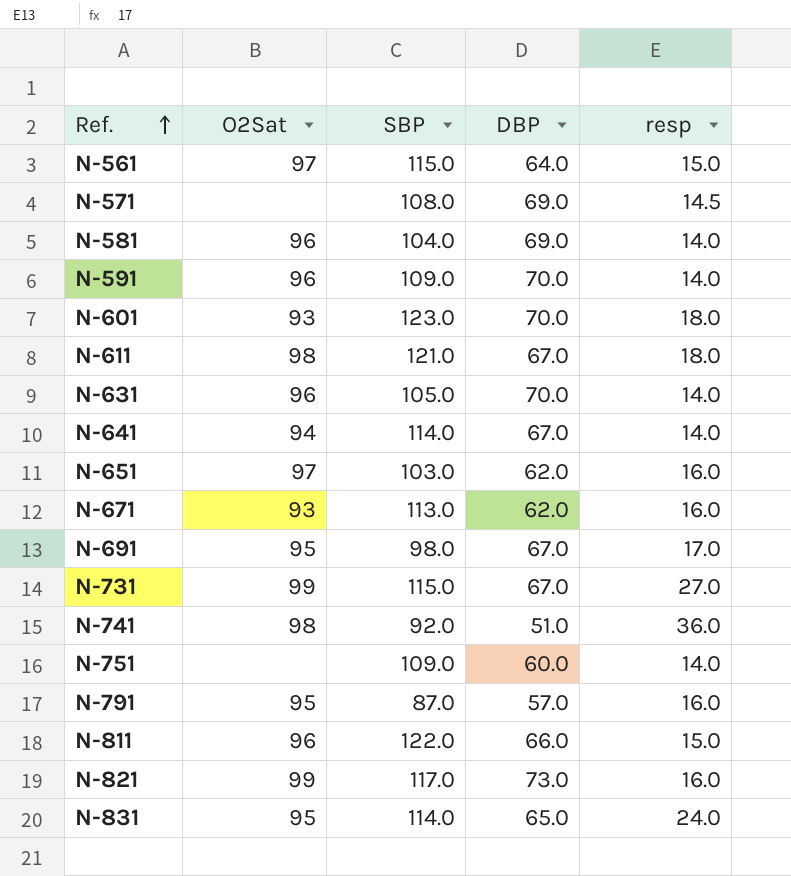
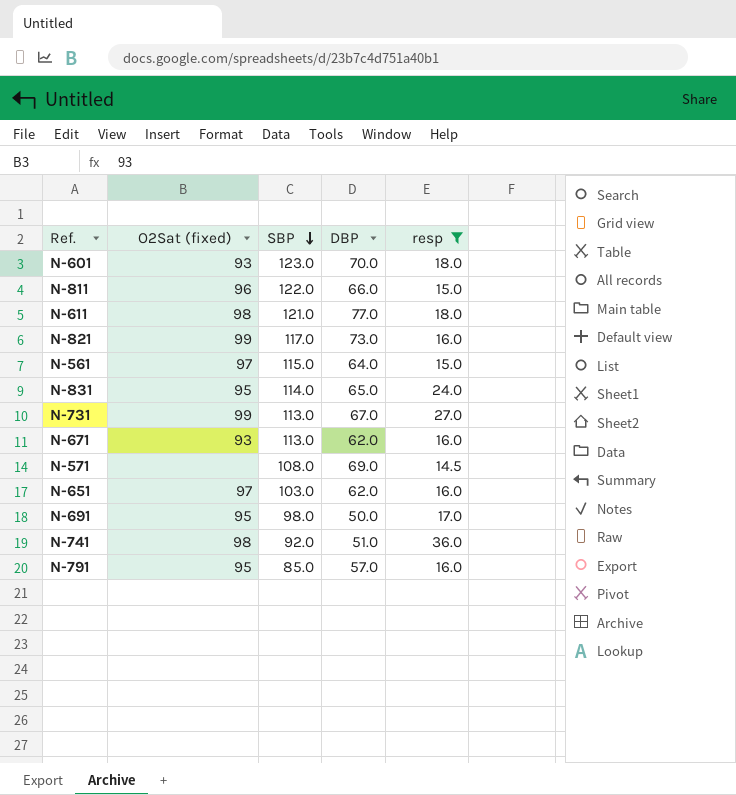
filter: none -> resp != 14.0
row order: Ref. ascending -> SBP descending
column name: O2Sat -> O2Sat (fixed)
N-611 | DBP: 67.0 -> 77.0
N-731 | SBP: 115.0 -> 113.0
N-691 | DBP: 67.0 -> 50.0
N-791 | SBP: 87.0 -> 85.0

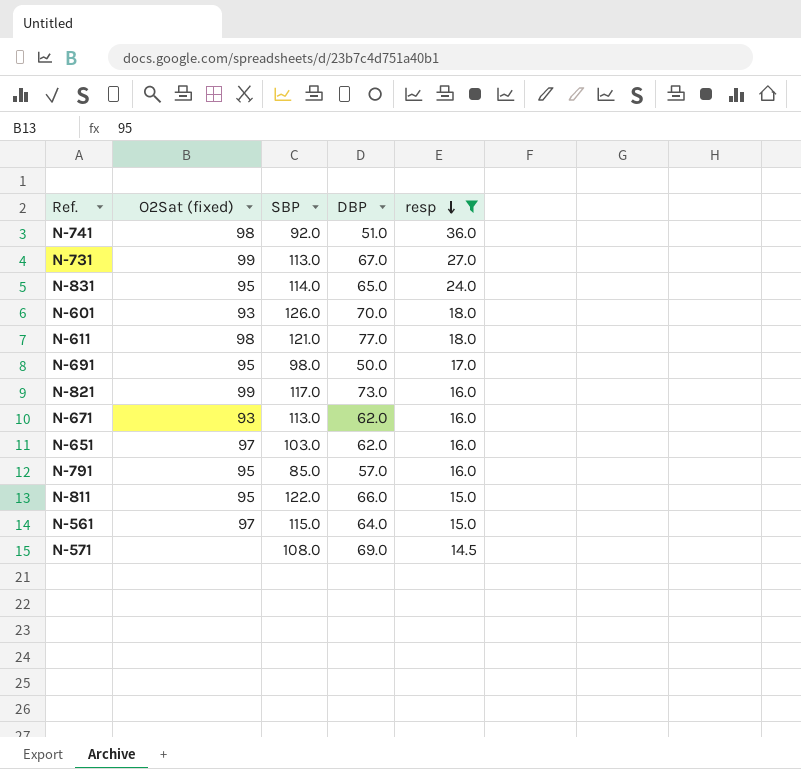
row order: SBP descending -> resp descending
N-601 | SBP: 123.0 -> 126.0
N-811 | O2Sat (fixed): 96 -> 95

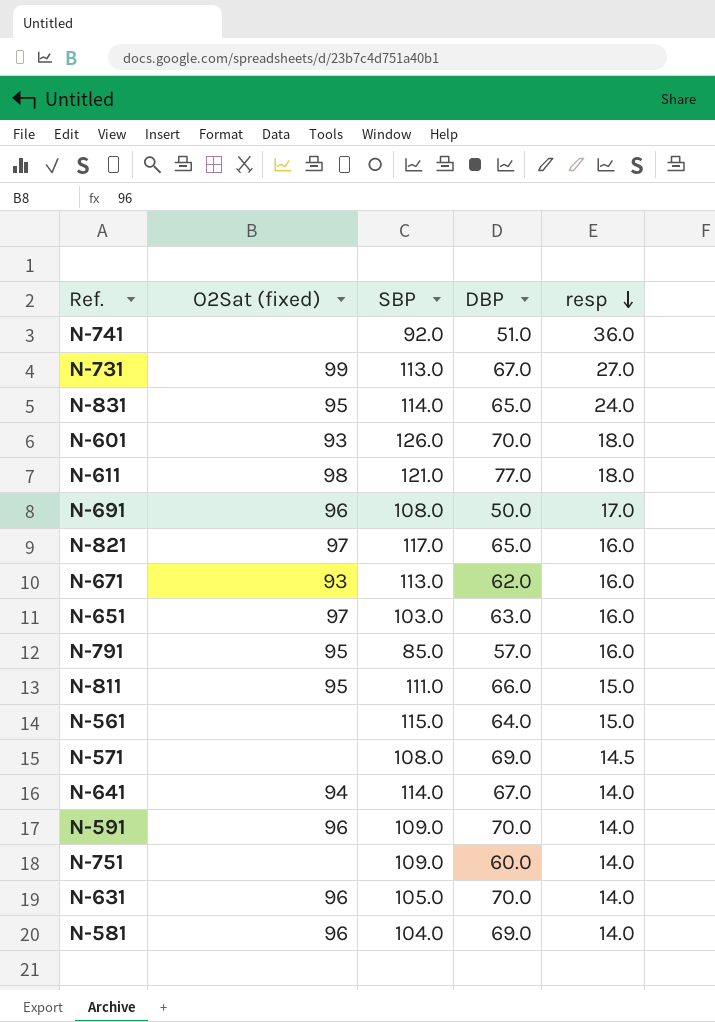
filter: resp != 14.0 -> none
N-741 | O2Sat (fixed): 98 -> none
N-691 | O2Sat (fixed): 95 -> 96
N-691 | SBP: 98.0 -> 108.0
N-821 | O2Sat (fixed): 99 -> 97
N-821 | DBP: 73.0 -> 65.0
N-651 | DBP: 62.0 -> 63.0
N-811 | SBP: 122.0 -> 111.0
N-561 | O2Sat (fixed): 97 -> none

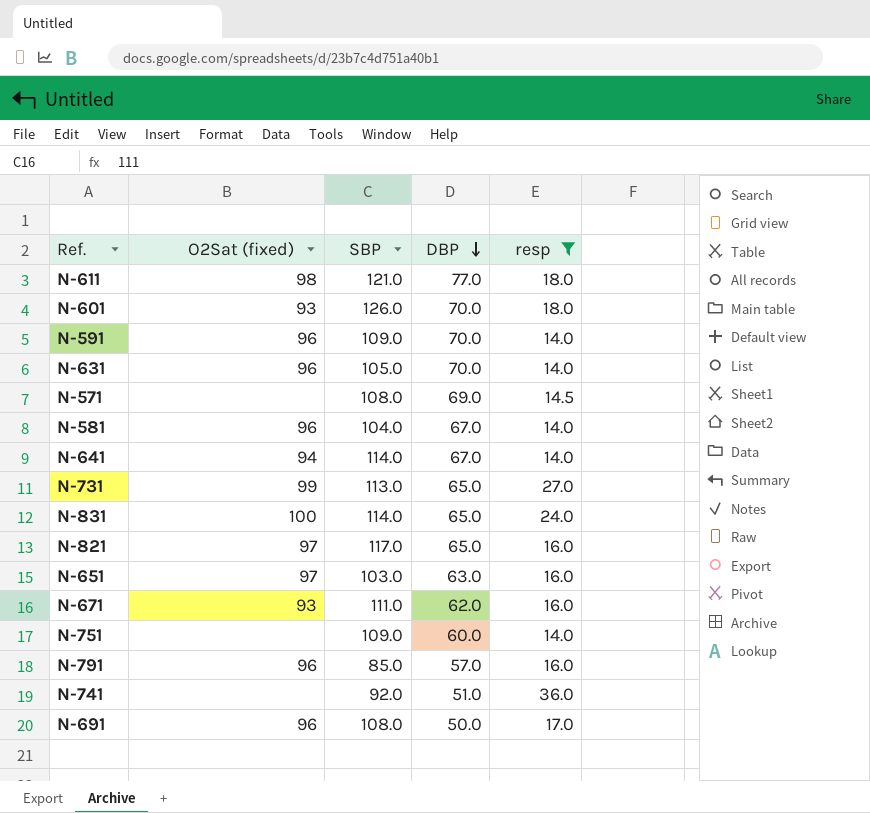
filter: none -> resp != 15.0
row order: resp descending -> DBP descending
N-581 | DBP: 69.0 -> 67.0
N-731 | DBP: 67.0 -> 65.0
N-831 | O2Sat (fixed): 95 -> 100
N-671 | SBP: 113.0 -> 111.0
N-791 | O2Sat (fixed): 95 -> 96

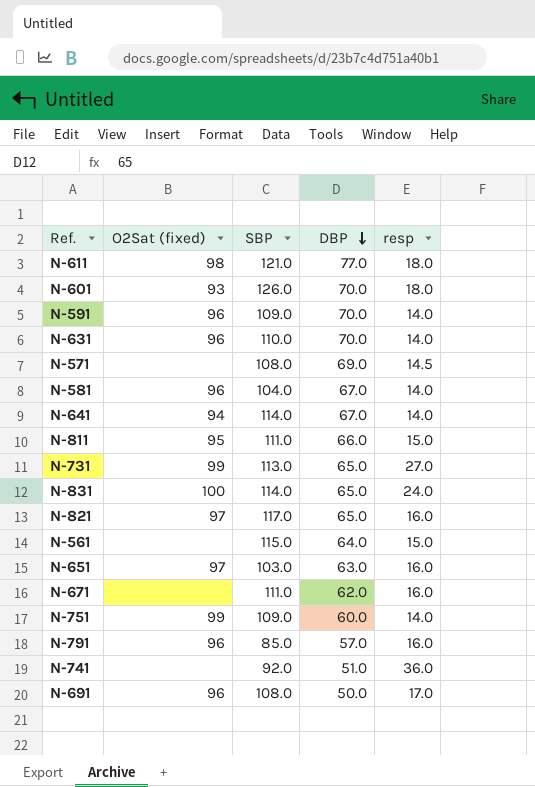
filter: resp != 15.0 -> none
N-631 | SBP: 105.0 -> 110.0
N-671 | O2Sat (fixed): 93 -> none
N-751 | O2Sat (fixed): none -> 99

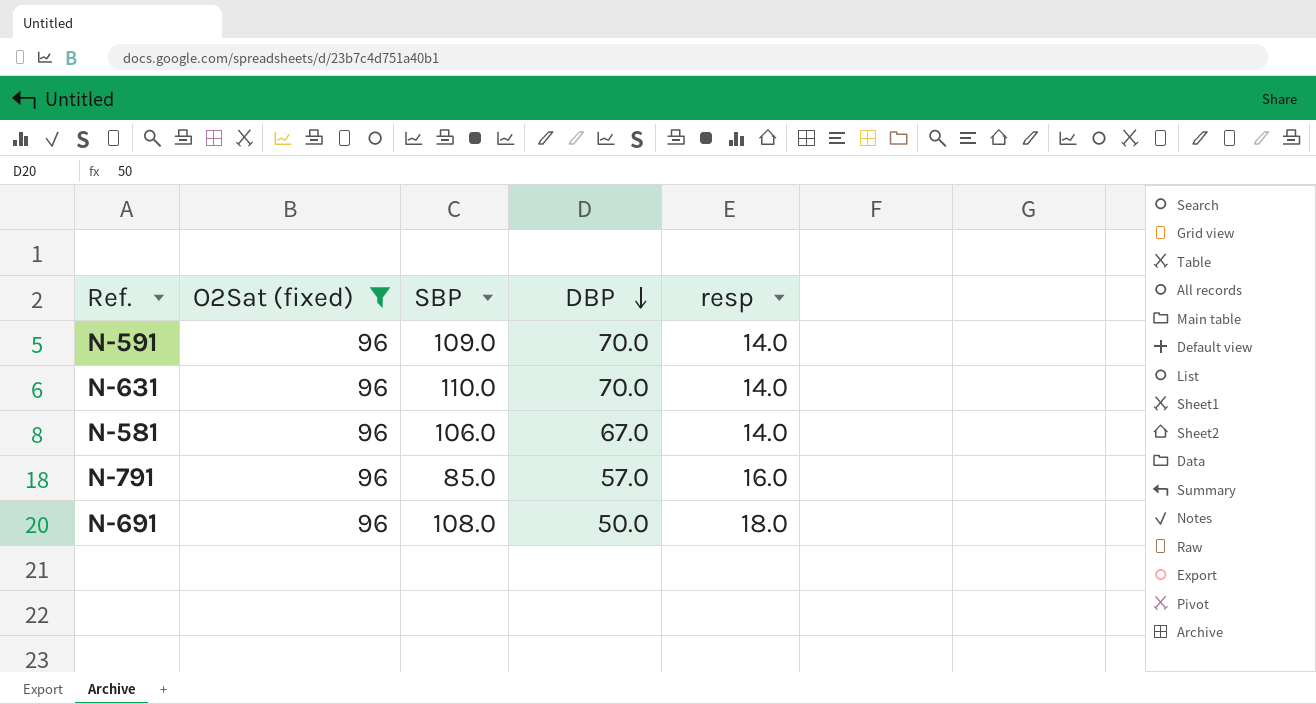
filter: none -> O2Sat (fixed) = 96
N-581 | SBP: 104.0 -> 106.0
N-691 | resp: 17.0 -> 18.0

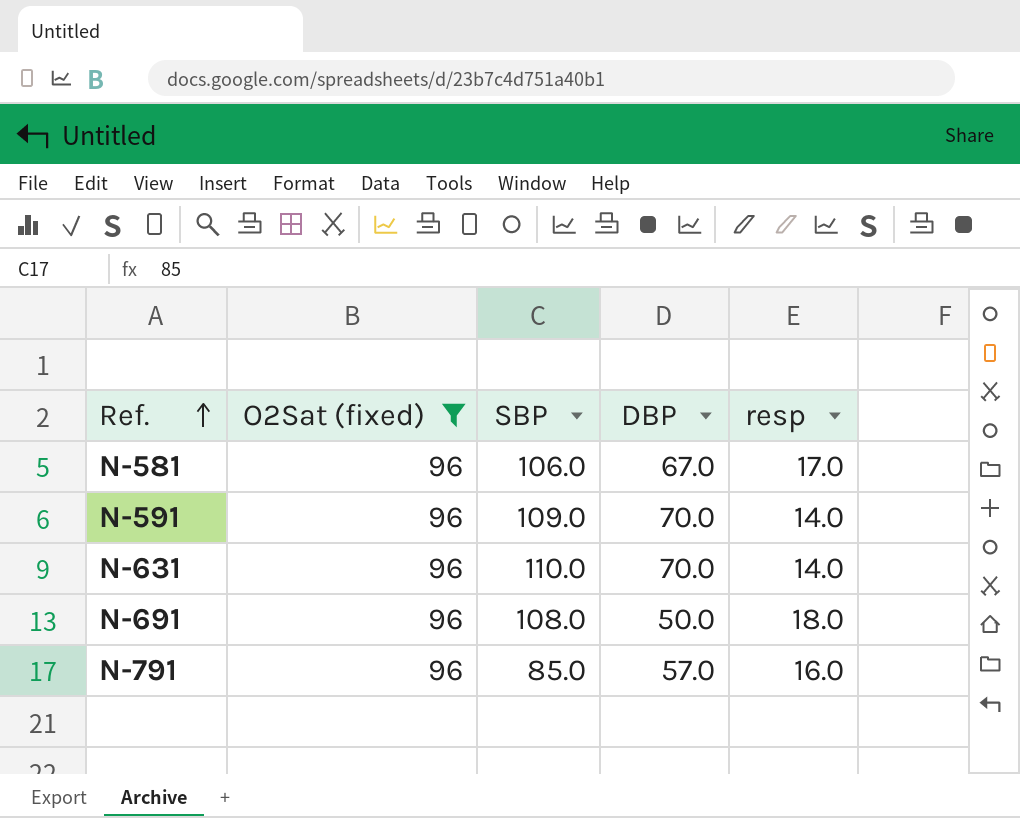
row order: DBP descending -> Ref. ascending
N-581 | resp: 14.0 -> 17.0

